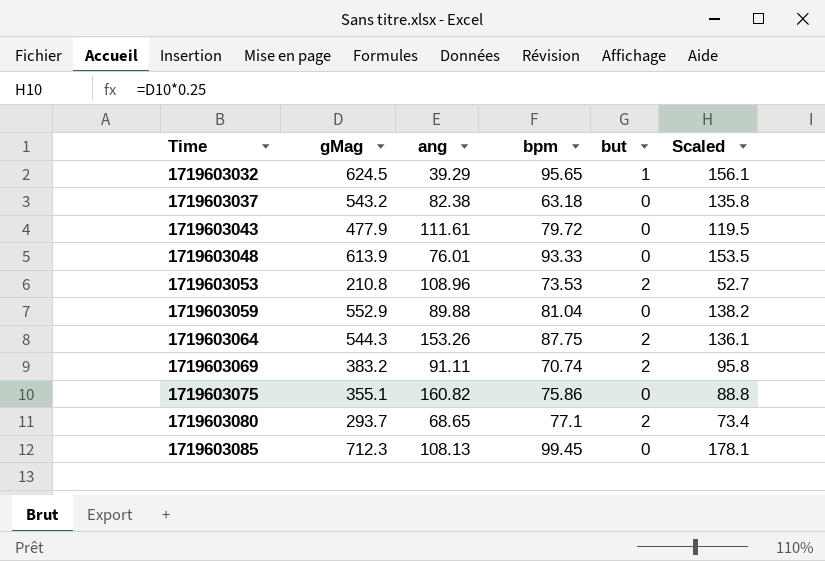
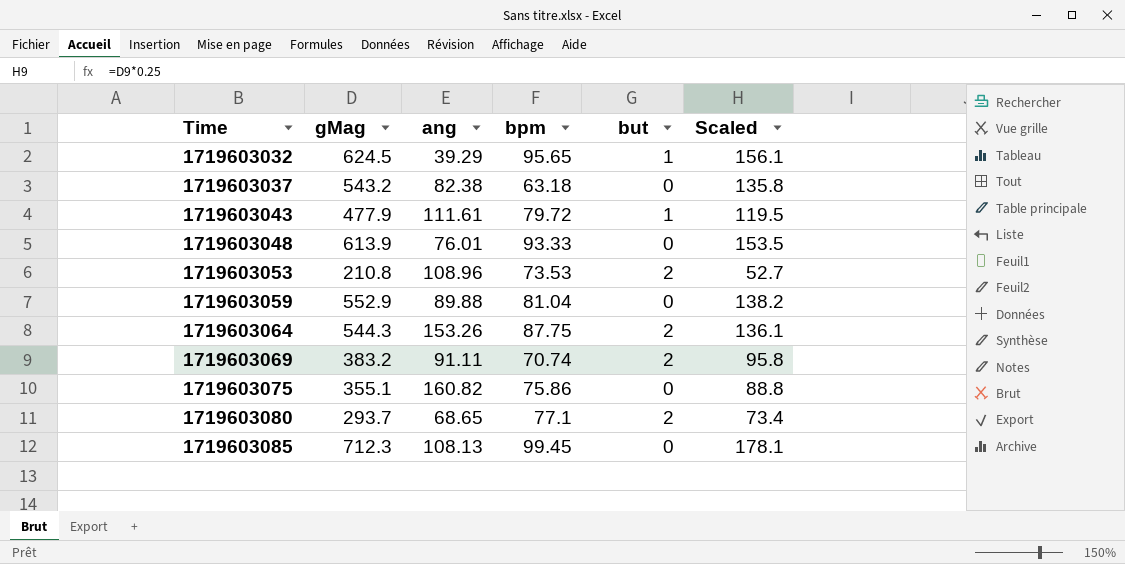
1719603043 | but: 0 -> 1

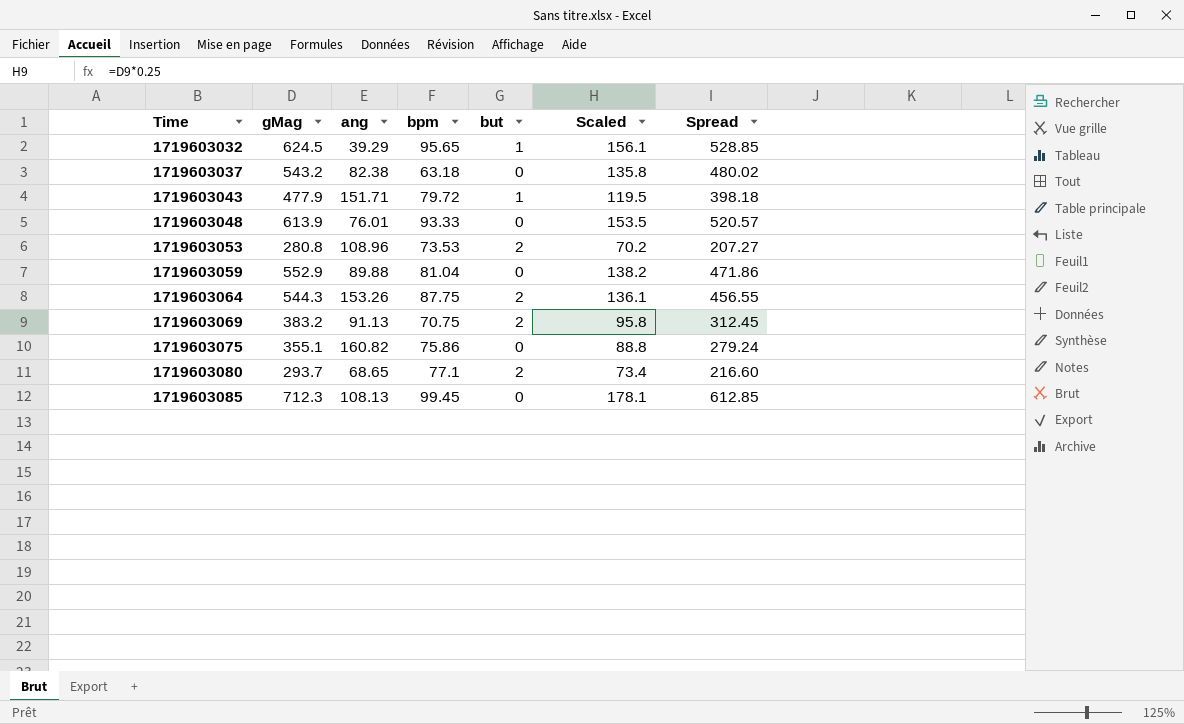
column Spread | formula: none -> [gMag] - [bpm]
1719603043 | ang: 111.61 -> 151.71
1719603053 | gMag: 210.8 -> 280.8
1719603053 | Scaled: 52.7 -> 70.2
1719603069 | ang: 91.11 -> 91.13
1719603069 | bpm: 70.74 -> 70.75

